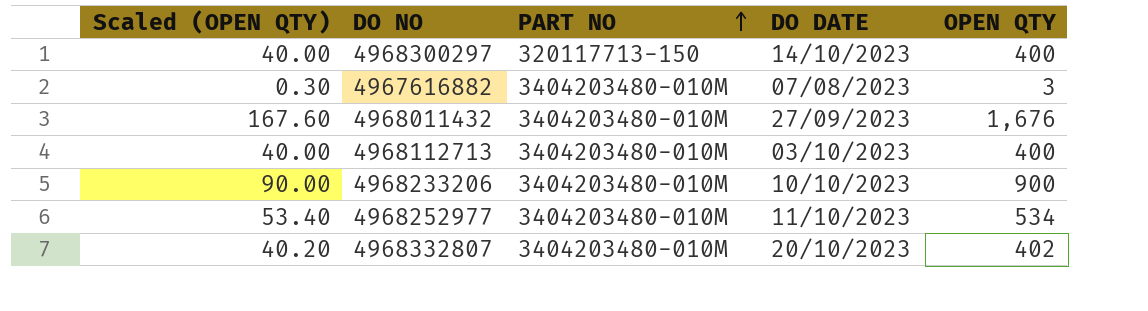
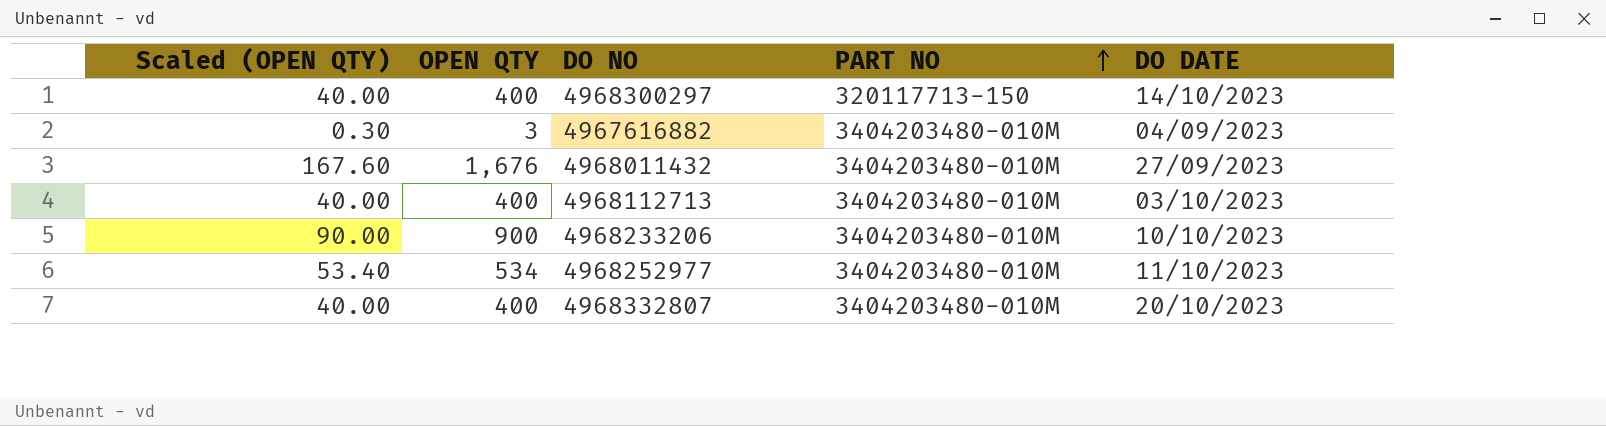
column OPEN QTY | position: 5 -> 2
4967616882 | DO DATE: 07/08/2023 -> 04/09/2023
4968332807 | Scaled (OPEN QTY): 40.20 -> 40.00
4968332807 | OPEN QTY: 402 -> 400

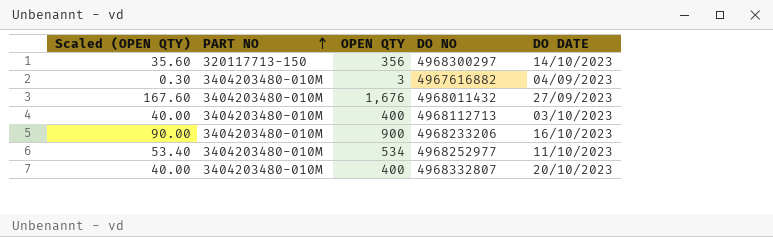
column PART NO | position: 4 -> 2
4968300297 | Scaled (OPEN QTY): 40.00 -> 35.60
4968300297 | OPEN QTY: 400 -> 356
4968233206 | DO DATE: 10/10/2023 -> 16/10/2023

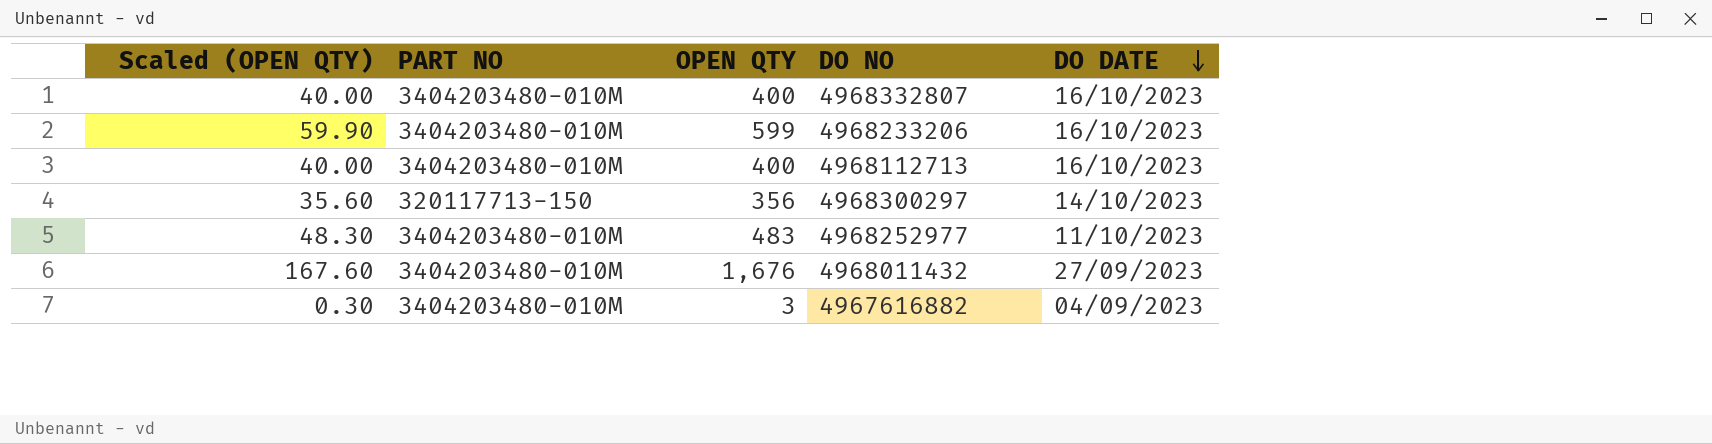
row order: PART NO ascending -> DO DATE descending
4968332807 | DO DATE: 20/10/2023 -> 16/10/2023
4968233206 | Scaled (OPEN QTY): 90.00 -> 59.90
4968233206 | OPEN QTY: 900 -> 599
4968112713 | DO DATE: 03/10/2023 -> 16/10/2023
4968252977 | Scaled (OPEN QTY): 53.40 -> 48.30
4968252977 | OPEN QTY: 534 -> 483

